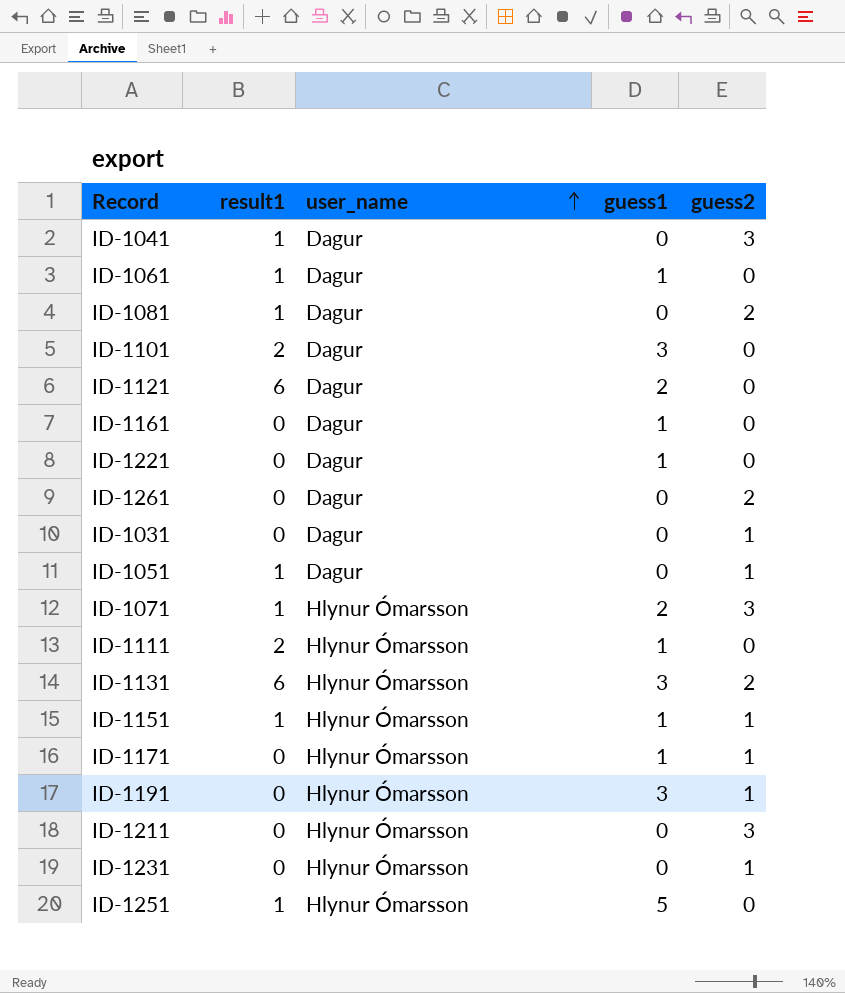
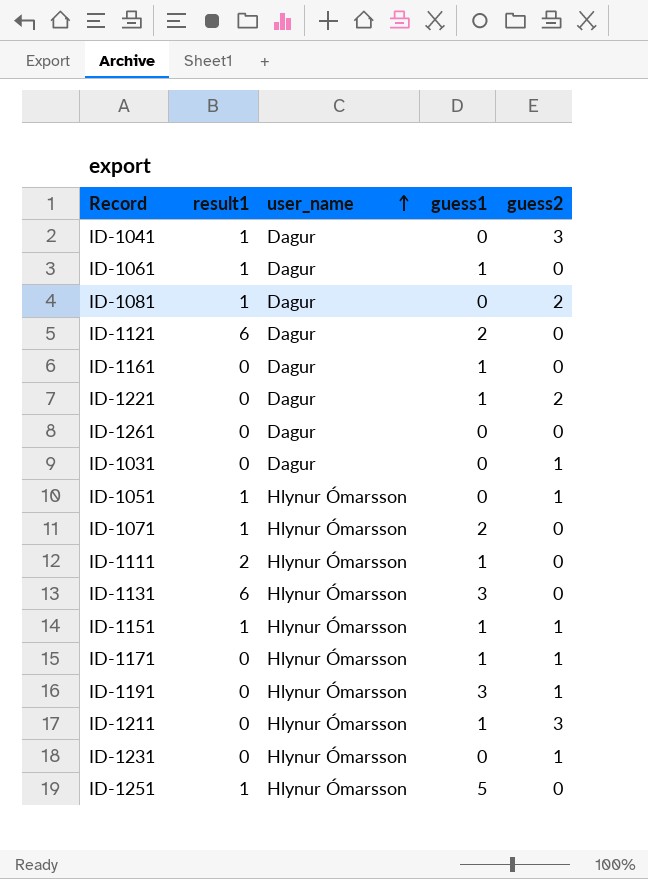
row ID-1101: 2 | Dagur | 3 | 0 -> none
ID-1221 | guess2: 0 -> 2
ID-1261 | guess2: 2 -> 0
ID-1051 | user_name: Dagur -> Hlynur Ómarsson
ID-1071 | guess2: 3 -> 0
ID-1131 | guess2: 2 -> 0
ID-1211 | guess1: 0 -> 1

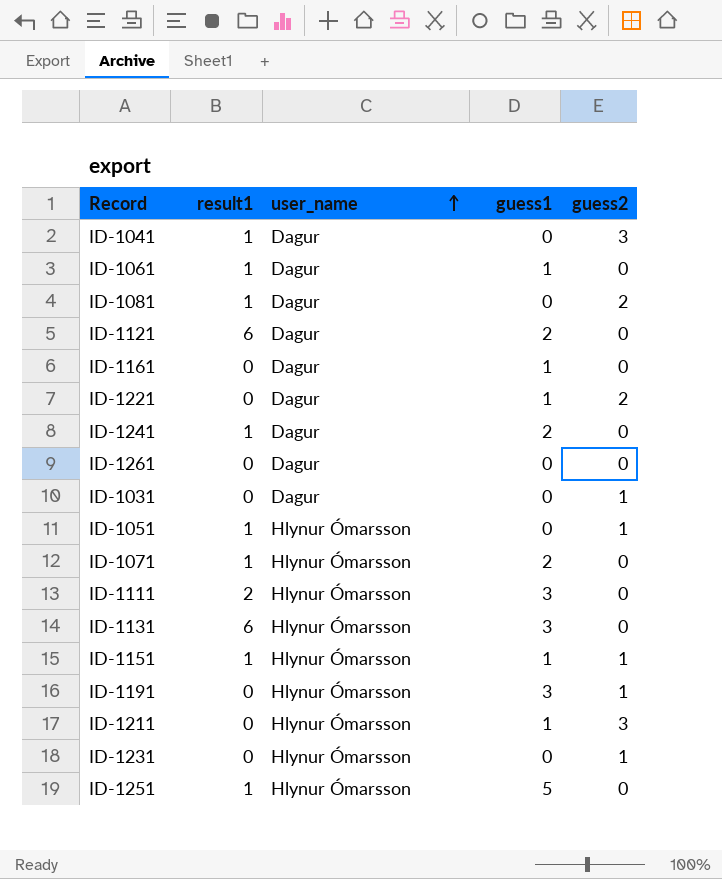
row ID-1171: 0 | Hlynur Ómarsson | 1 | 1 -> none
row ID-1241: none -> 1 | Dagur | 2 | 0
ID-1111 | guess1: 1 -> 3

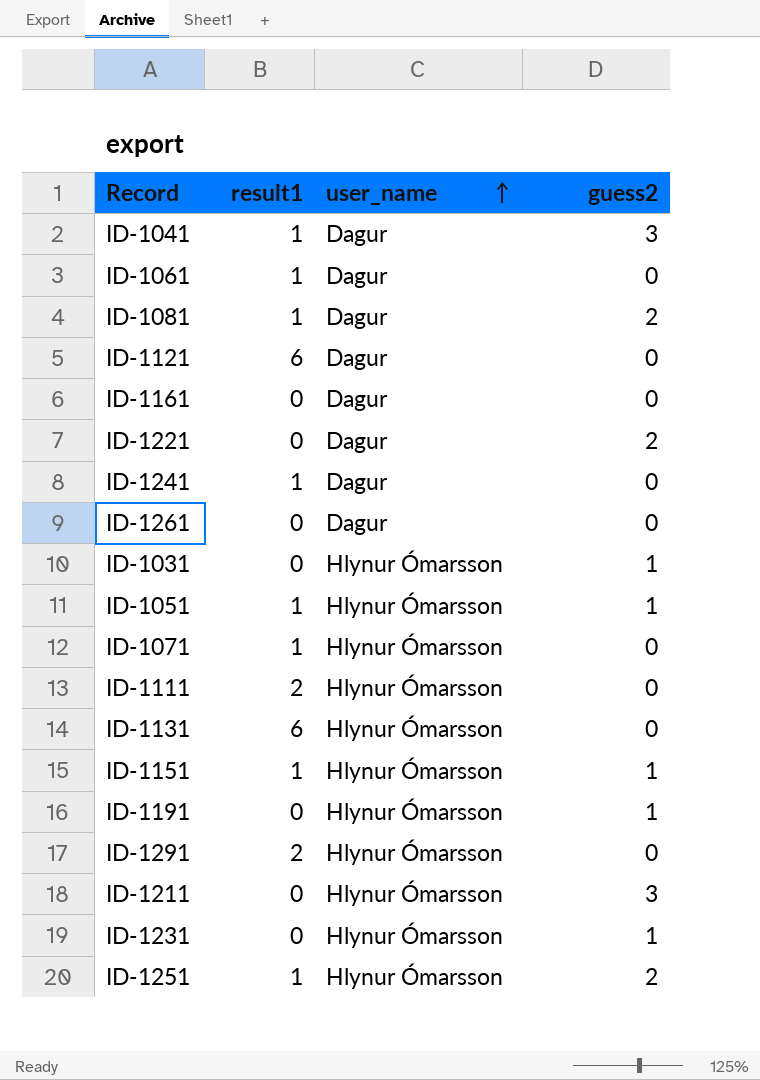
column guess1 | position: 4 -> none
ID-1031 | user_name: Dagur -> Hlynur Ómarsson
row ID-1291: none -> 2 | Hlynur Ómarsson | 0
ID-1251 | guess2: 0 -> 2

